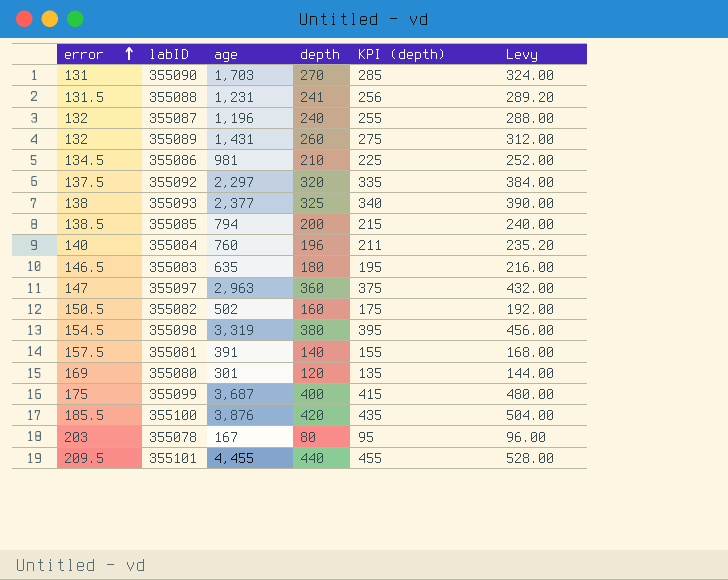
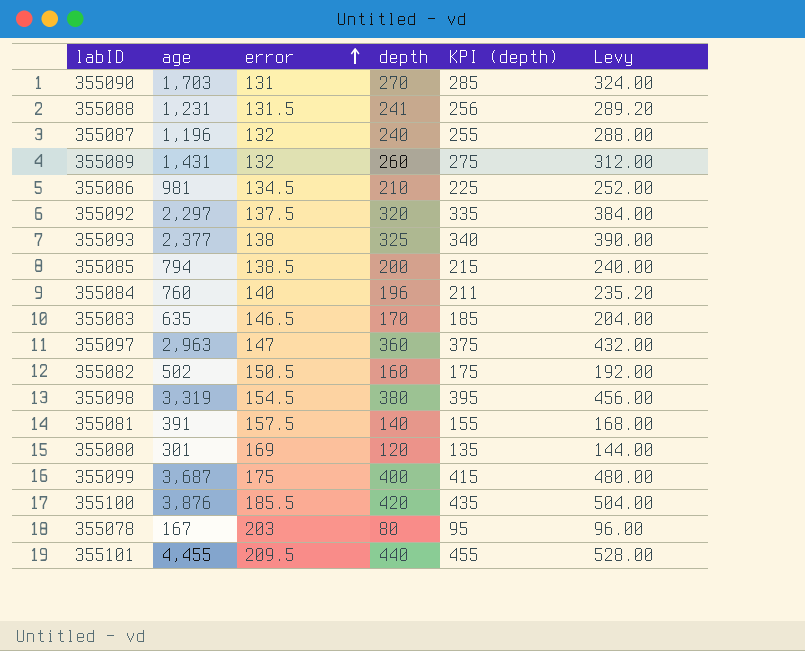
column error | position: 1 -> 3
355083 | depth: 180 -> 170
355083 | KPI (depth): 195 -> 185
355083 | Levy: 216.00 -> 204.00

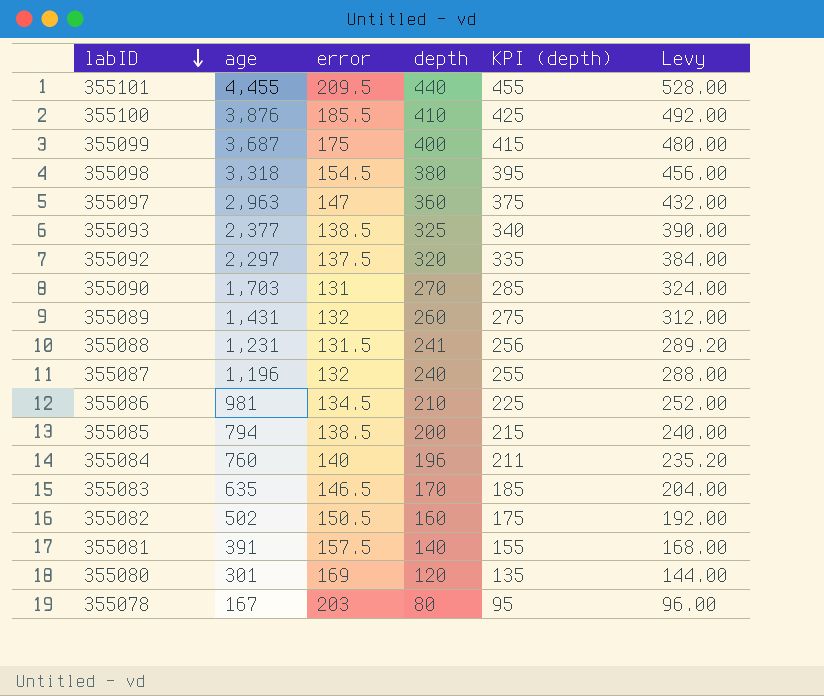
row order: error ascending -> labID descending
355100 | depth: 420 -> 410
355100 | KPI (depth): 435 -> 425
355100 | Levy: 504.00 -> 492.00
355098 | age: 3,319 -> 3,318
355093 | error: 138 -> 138.5

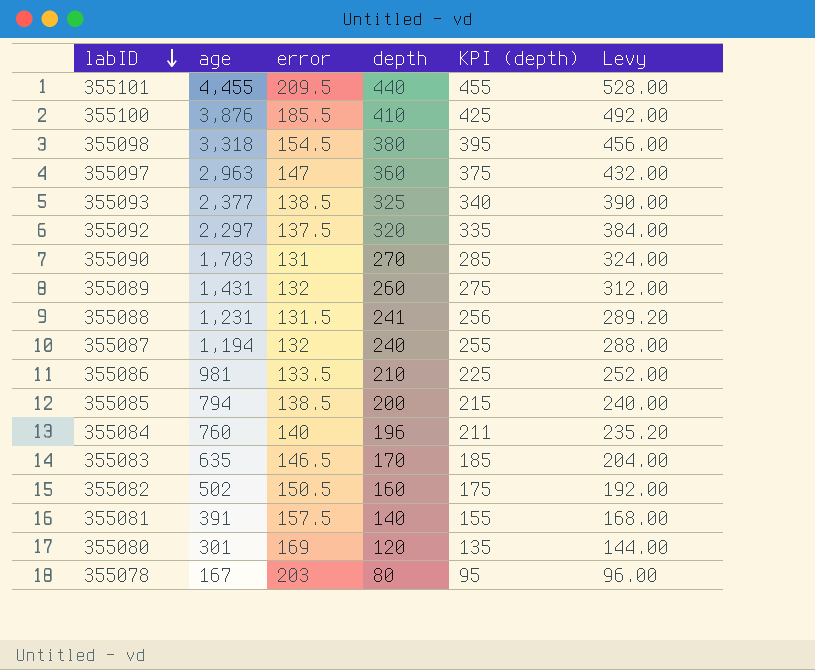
row 355099: 3,687 | 175 | 400 | 415 | 480.00 -> none
355087 | age: 1,196 -> 1,194
355086 | error: 134.5 -> 133.5

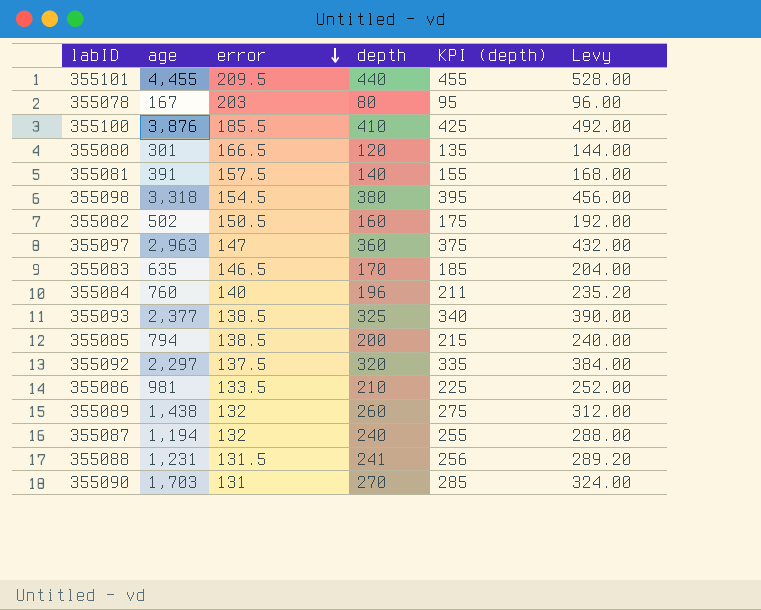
row order: labID descending -> error descending
355080 | error: 169 -> 166.5
355089 | age: 1,431 -> 1,438

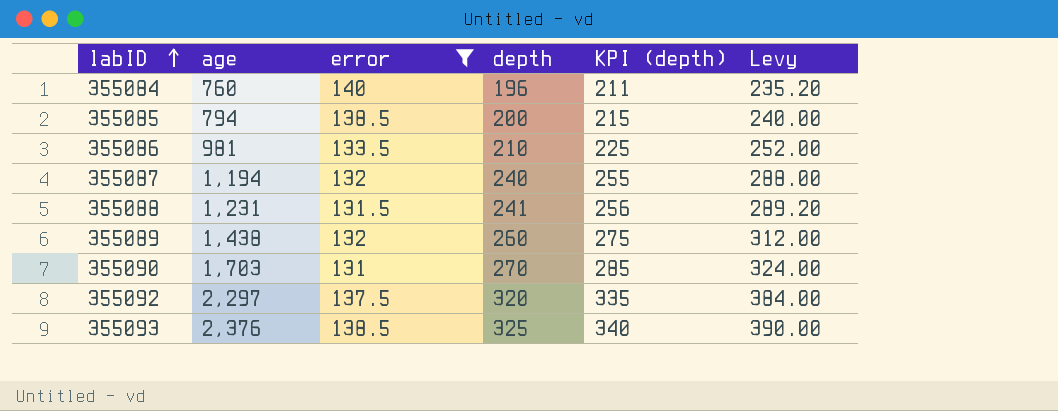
filter: none -> error <= 140
row order: error descending -> labID ascending
355093 | age: 2,377 -> 2,376

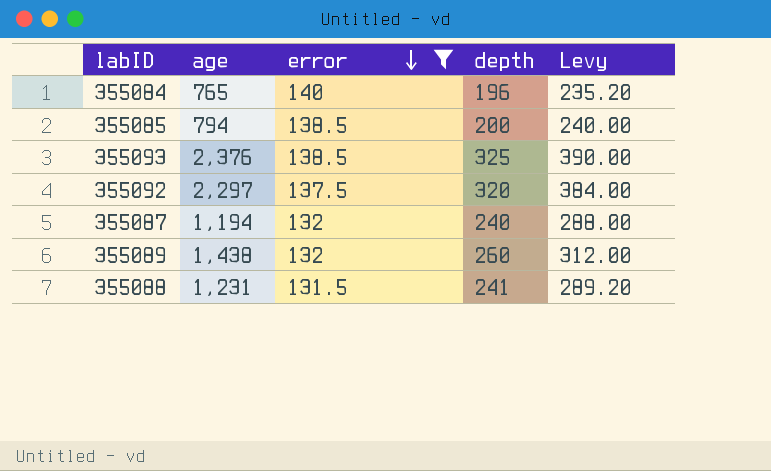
row order: labID ascending -> error descending
column KPI (depth) | formula: [depth] + 15 -> none
row 355086: 981 | 133.5 | 210 | 225 | 252.00 -> none
row 355090: 1,703 | 131 | 270 | 285 | 324.00 -> none
355084 | age: 760 -> 765

